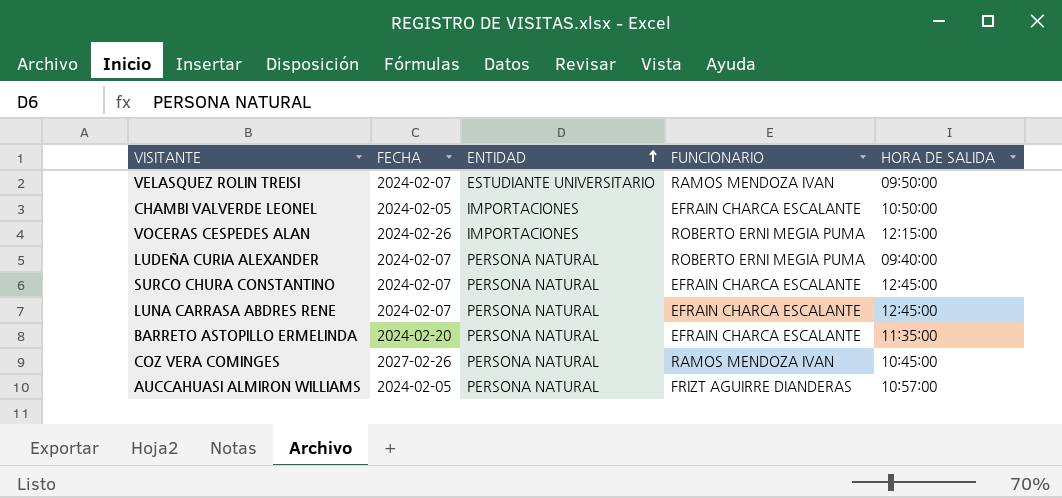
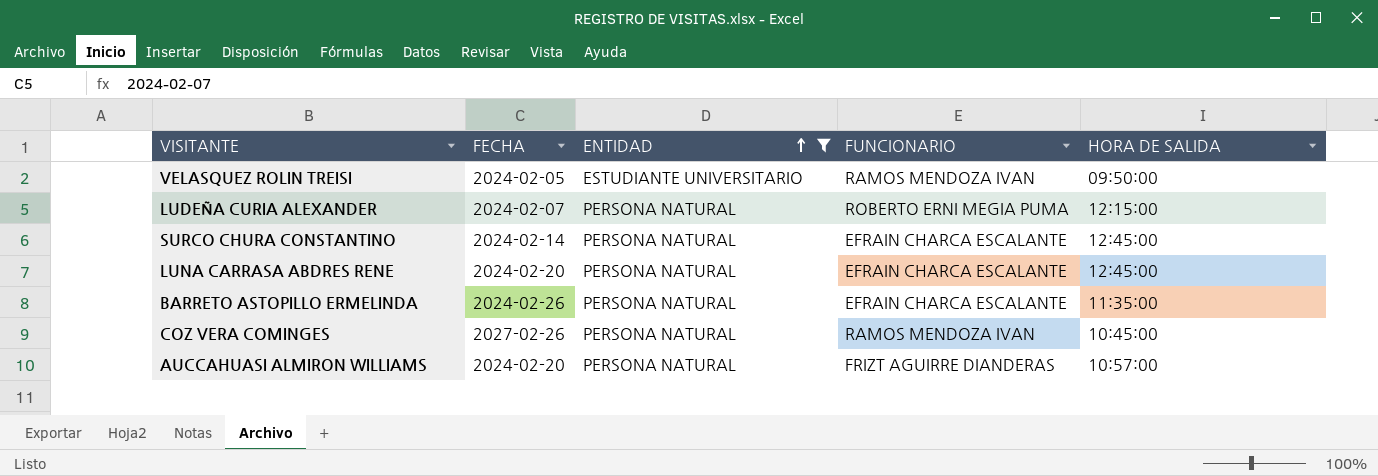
filter: none -> ENTIDAD != IMPORTACIONES
VELASQUEZ ROLIN TREISI | FECHA: 2024-02-07 -> 2024-02-05
LUDEÑA CURIA ALEXANDER | HORA DE SALIDA: 09:40:00 -> 12:15:00
SURCO CHURA CONSTANTINO | FECHA: 2024-02-07 -> 2024-02-14
LUNA CARRASA ABDRES RENE | FECHA: 2024-02-07 -> 2024-02-20
BARRETO ASTOPILLO ERMELINDA | FECHA: 2024-02-20 -> 2024-02-26
AUCCAHUASI ALMIRON WILLIAMS | FECHA: 2024-02-05 -> 2024-02-20

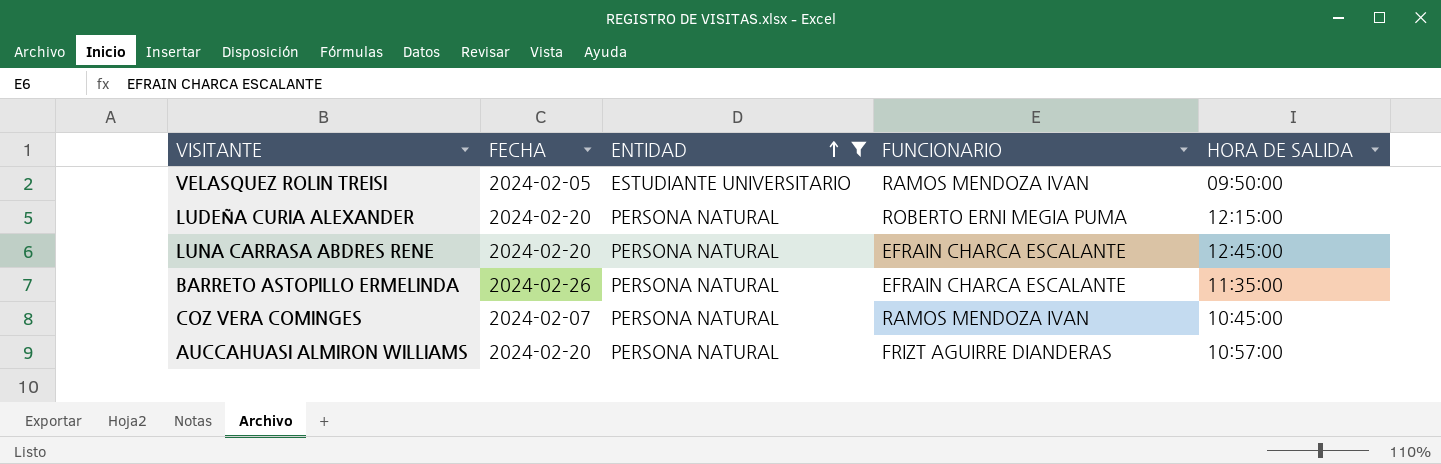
row SURCO CHURA CONSTANTINO: 2024-02-14 | PERSONA NATURAL | EFRAIN CHARCA ESCALANTE | 12:45:00 -> none
LUDEÑA CURIA ALEXANDER | FECHA: 2024-02-07 -> 2024-02-20
COZ VERA COMINGES | FECHA: 2027-02-26 -> 2024-02-07

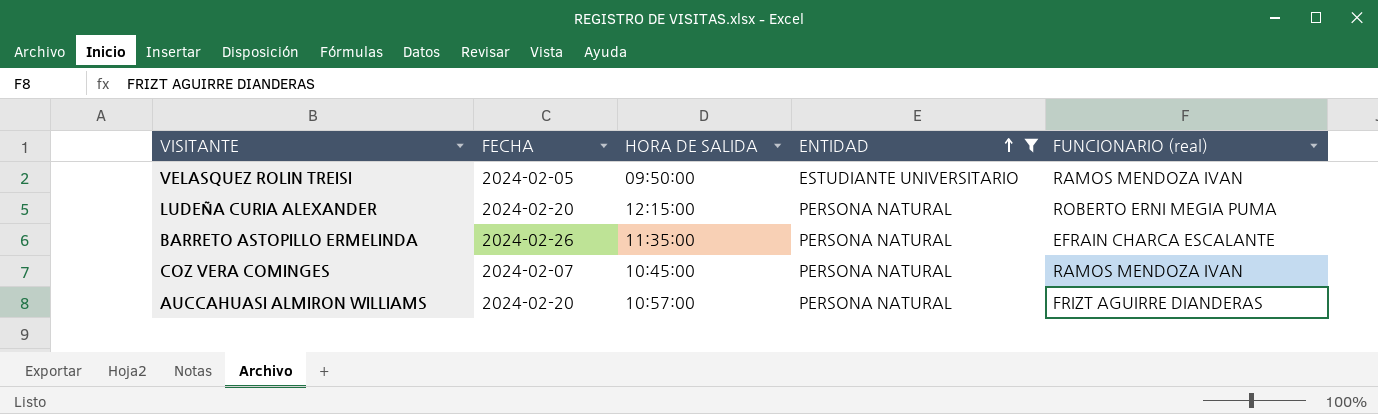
column HORA DE SALIDA | position: 5 -> 3
column name: FUNCIONARIO -> FUNCIONARIO (real)
row LUNA CARRASA ABDRES RENE: 2024-02-20 | PERSONA NATURAL | EFRAIN CHARCA ESCALANTE | 12:45:00 -> none

